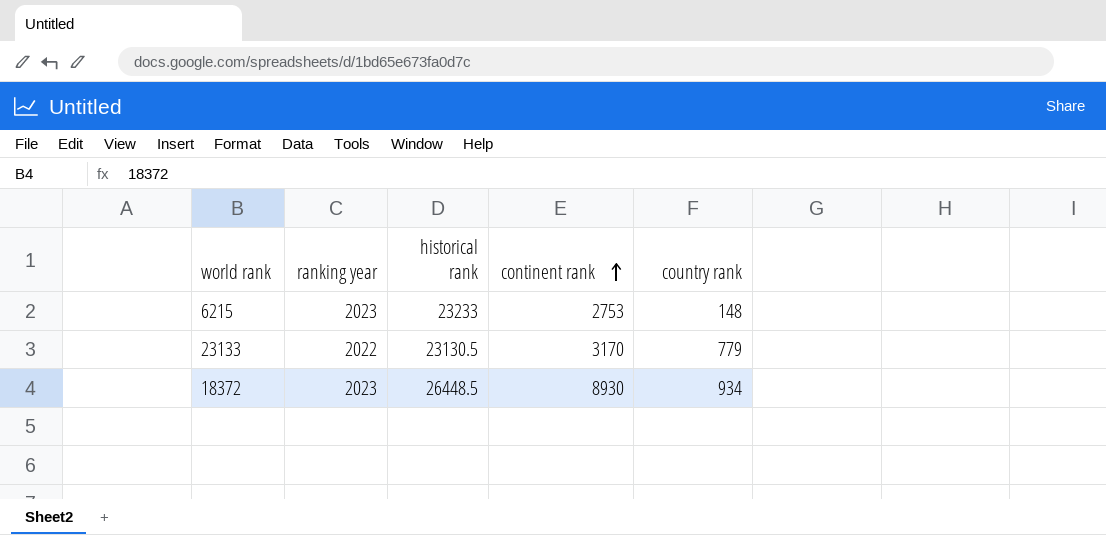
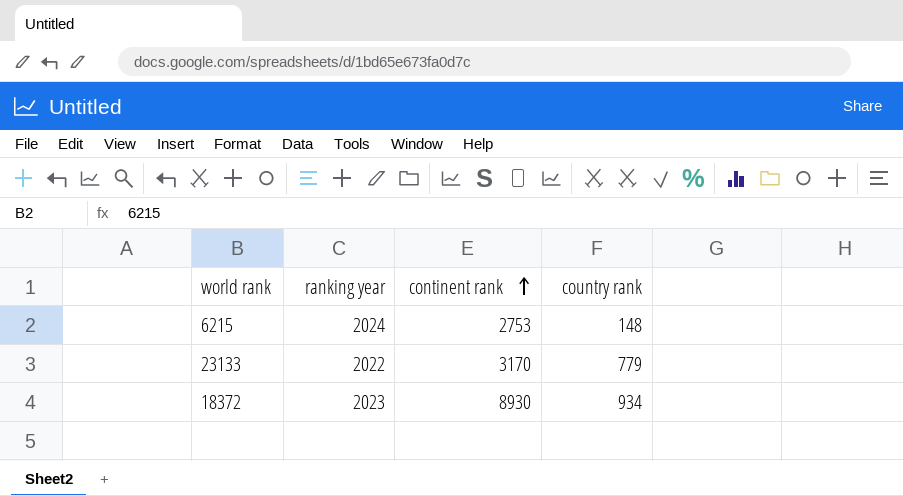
column historical rank | position: 3 -> none
6215 | ranking year: 2023 -> 2024

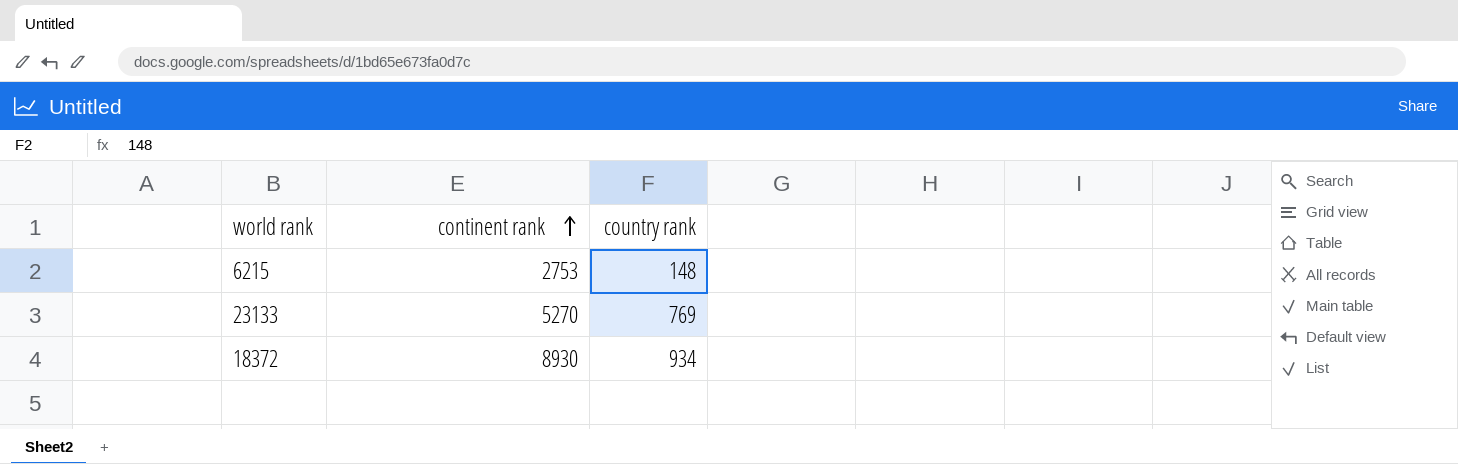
column ranking year | position: 2 -> none
23133 | continent rank: 3170 -> 5270
23133 | country rank: 779 -> 769

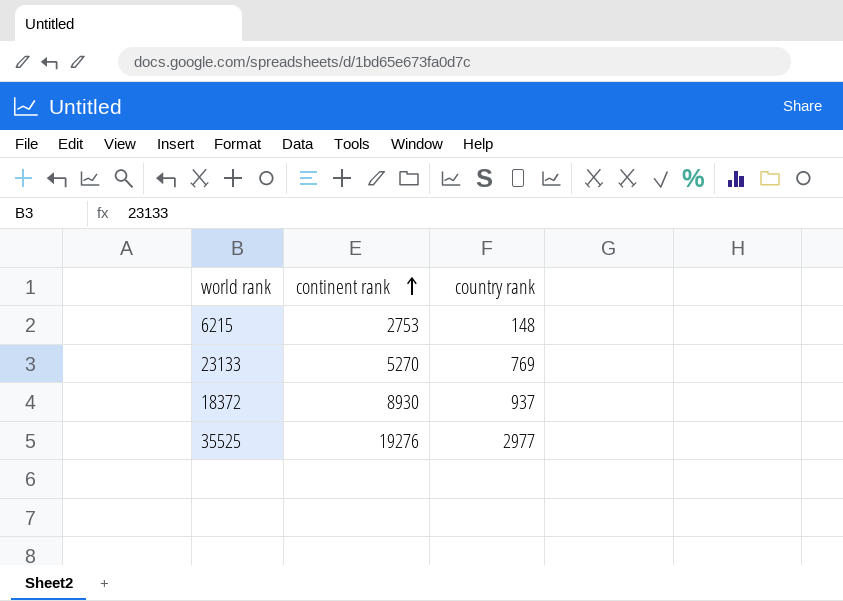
18372 | country rank: 934 -> 937
row 35525: none -> 19276 | 2977

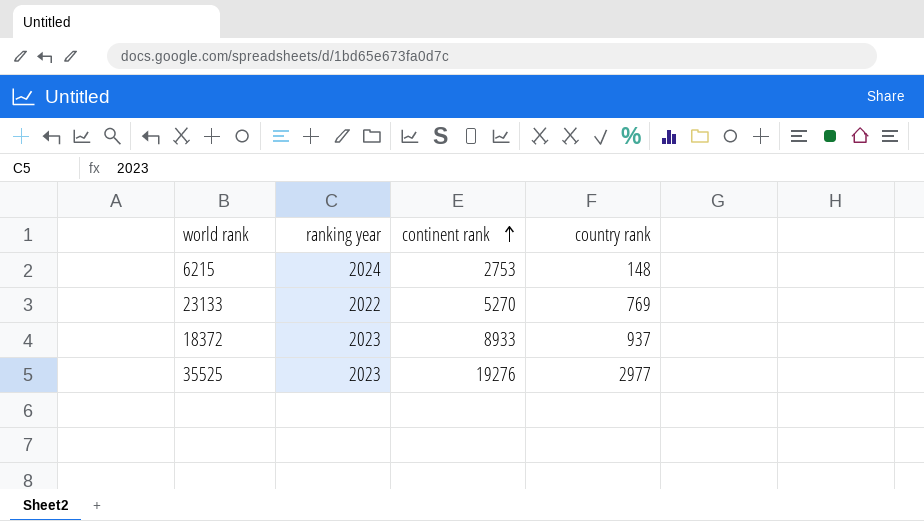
column ranking year | position: none -> 2
18372 | continent rank: 8930 -> 8933

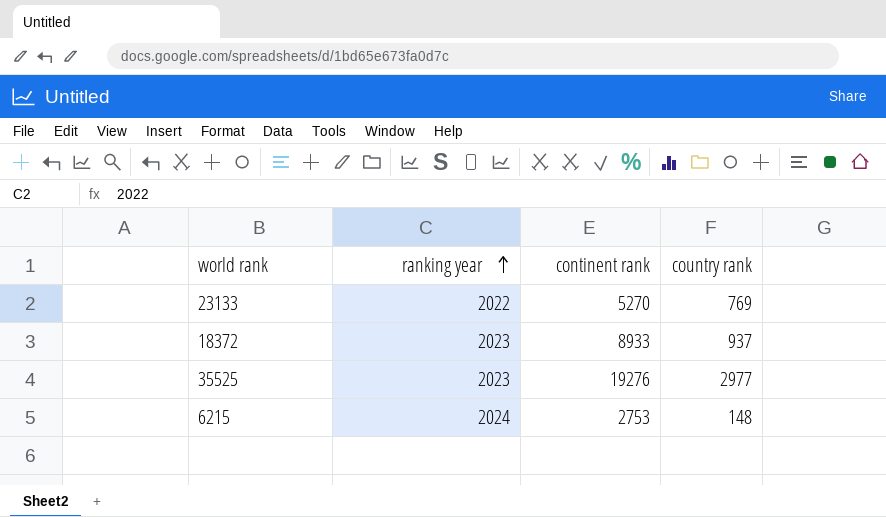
row order: continent rank ascending -> ranking year ascending

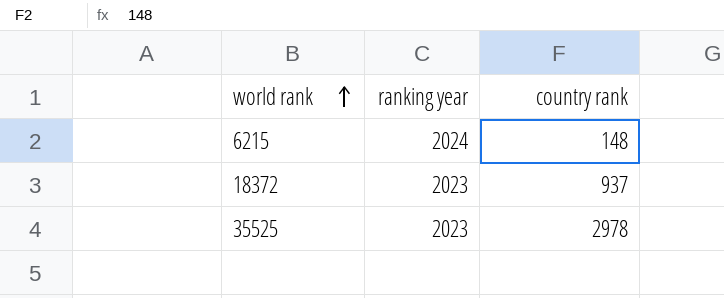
row order: ranking year ascending -> world rank ascending
column continent rank | position: 3 -> none
row 23133: 2022 | 5270 | 769 -> none
35525 | country rank: 2977 -> 2978

